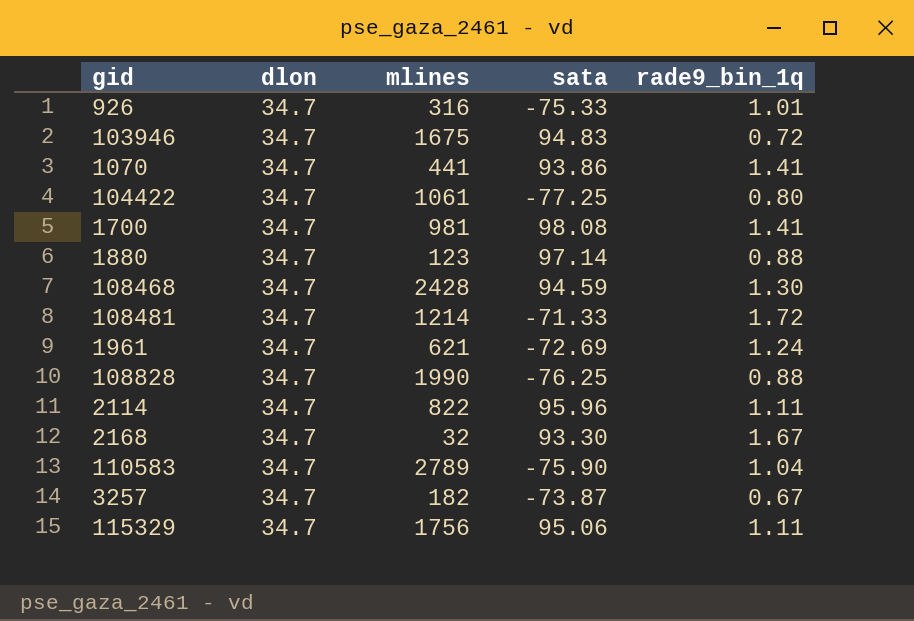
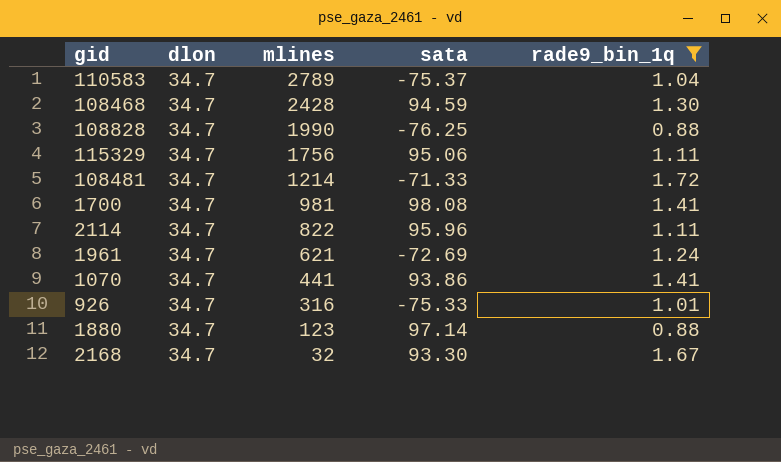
filter: none -> rade9_bin_1q >= 0.88
row order: none -> mlines descending
110583 | sata: -75.90 -> -75.37

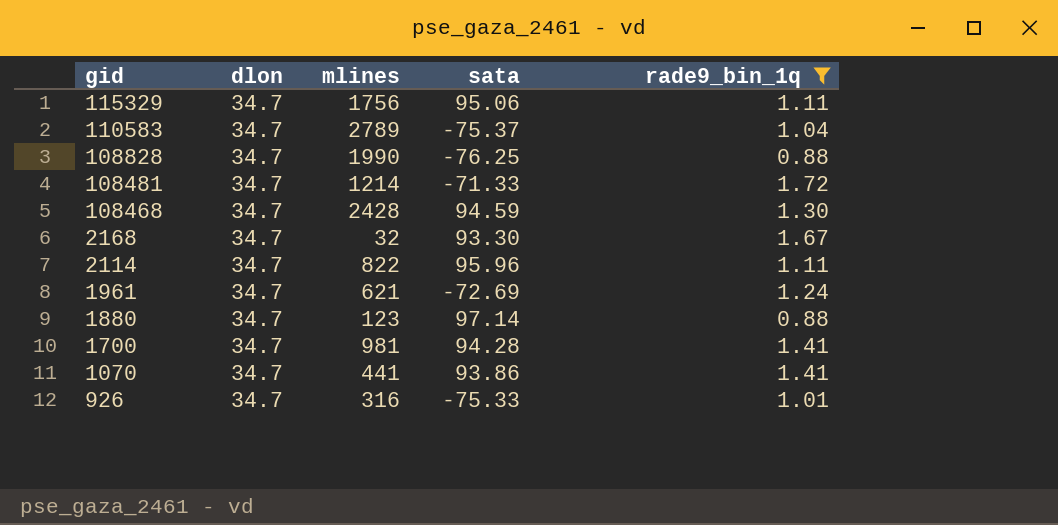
row order: mlines descending -> gid descending
1700 | sata: 98.08 -> 94.28

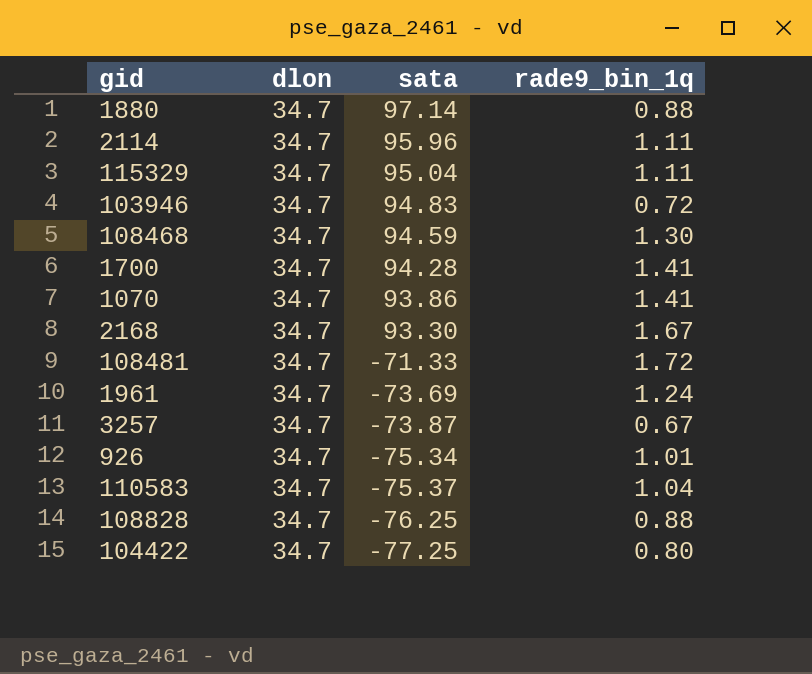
filter: rade9_bin_1q >= 0.88 -> none
row order: gid descending -> sata descending
column mlines | position: 3 -> none
115329 | sata: 95.06 -> 95.04
1961 | sata: -72.69 -> -73.69
926 | sata: -75.33 -> -75.34

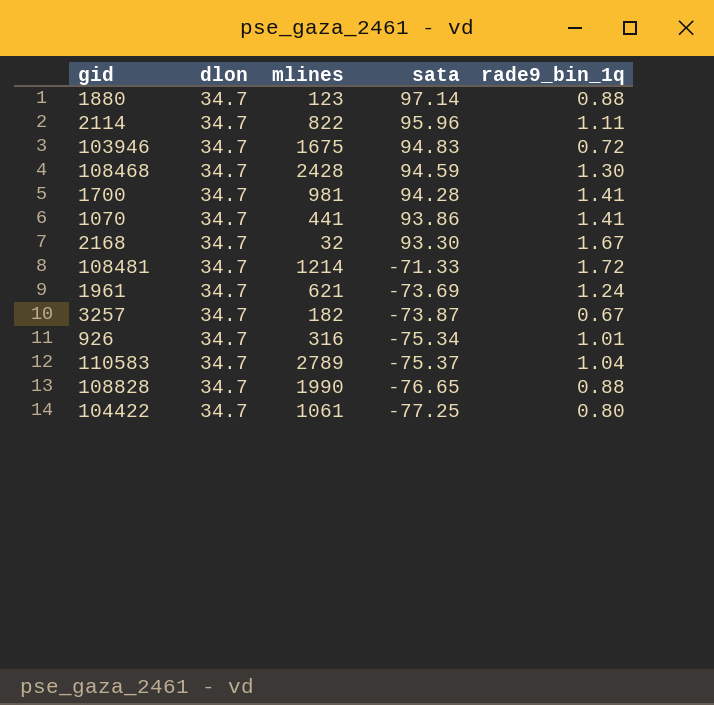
column mlines | position: none -> 3
row 115329: 34.7 | 95.04 | 1.11 -> none
108828 | sata: -76.25 -> -76.65

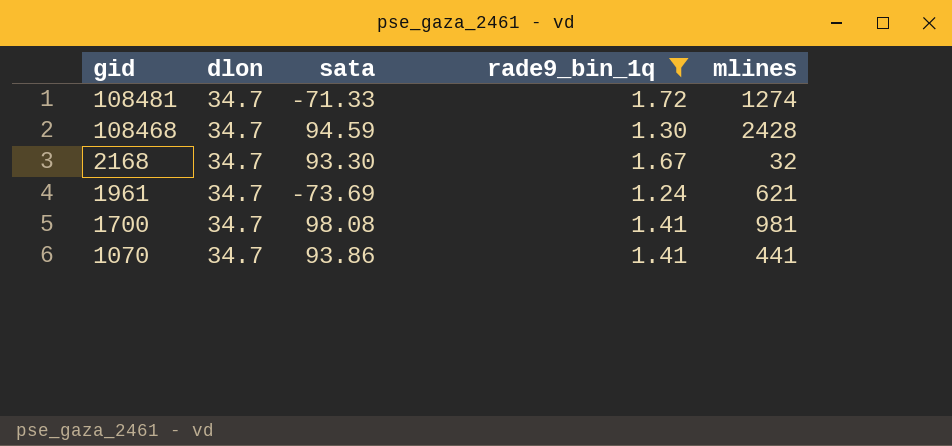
filter: none -> rade9_bin_1q >= 1.24
row order: sata descending -> gid descending
column mlines | position: 3 -> 5
108481 | mlines: 1214 -> 1274
1700 | sata: 94.28 -> 98.08

